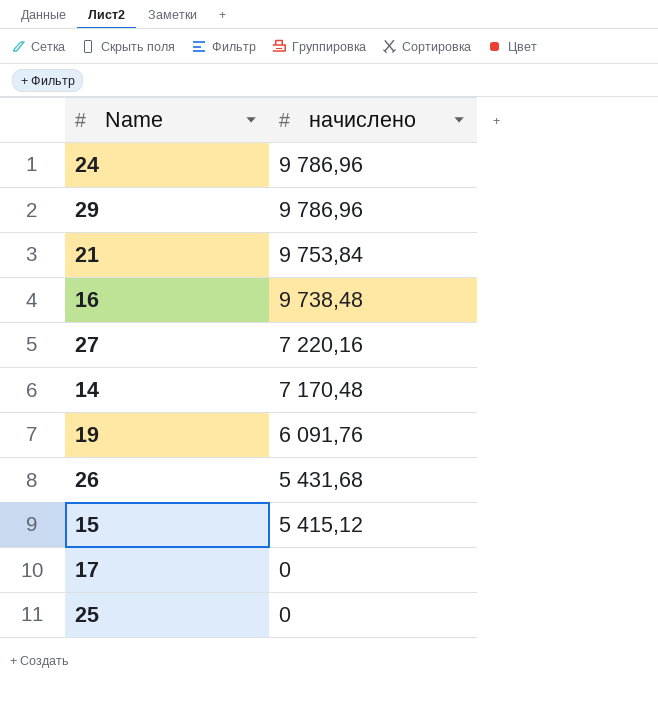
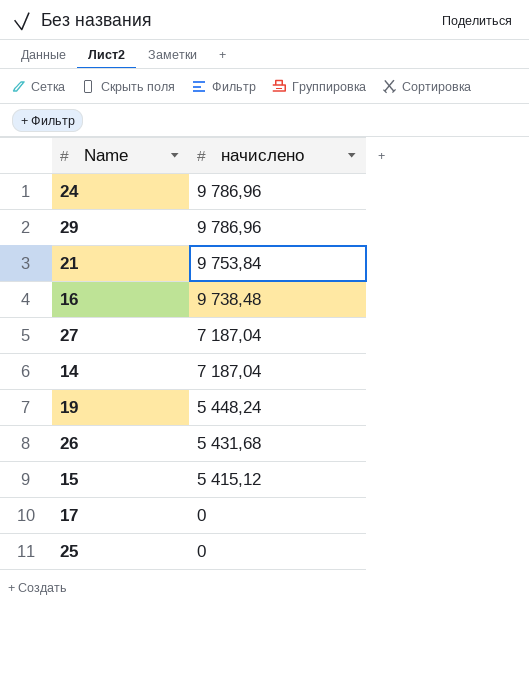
27 | начислено: 7 220,16 -> 7 187,04
14 | начислено: 7 170,48 -> 7 187,04
19 | начислено: 6 091,76 -> 5 448,24

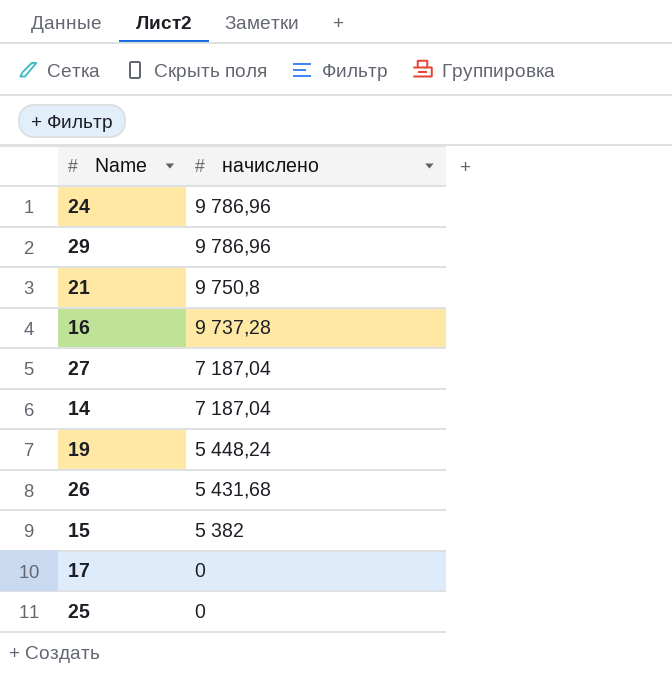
21 | начислено: 9 753,84 -> 9 750,8
16 | начислено: 9 738,48 -> 9 737,28
15 | начислено: 5 415,12 -> 5 382

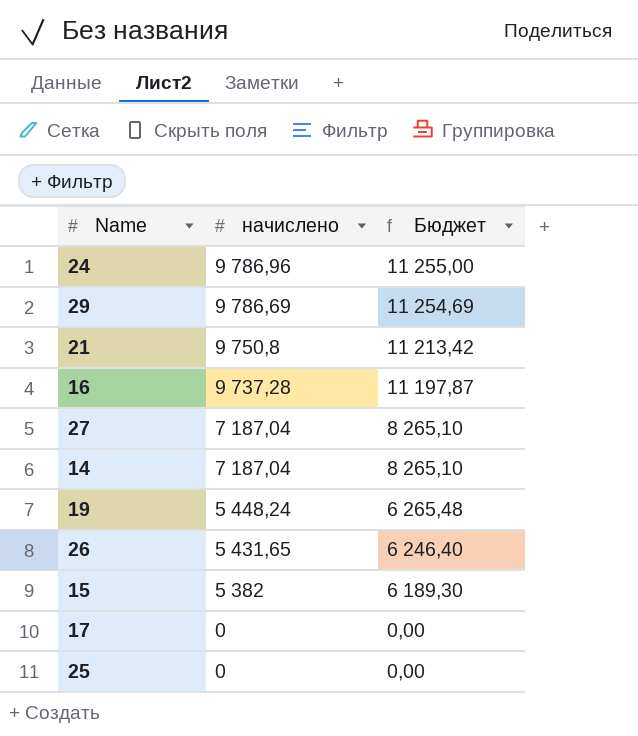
column Бюджет | formula: none -> [начислено] * 1,15
29 | начислено: 9 786,96 -> 9 786,69
26 | начислено: 5 431,68 -> 5 431,65

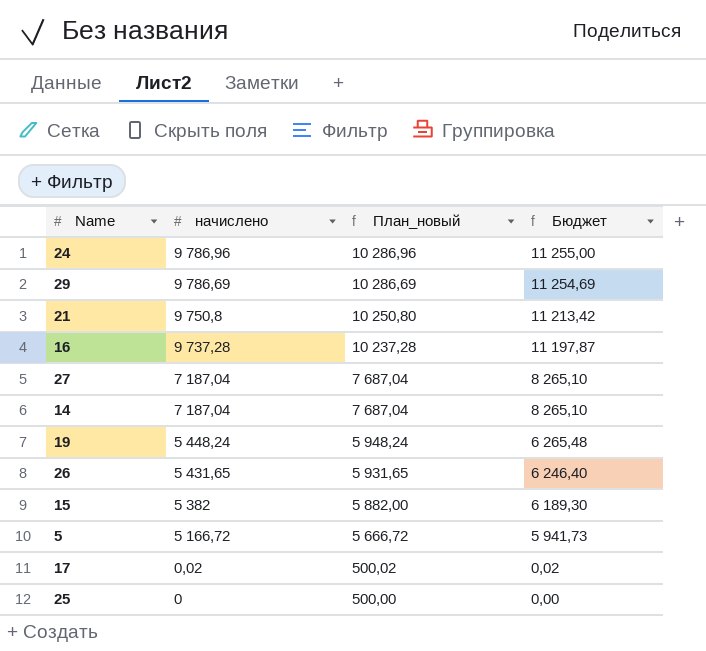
column План_новый | formula: none -> [начислено] + 500
row 5: none -> 5 166,72 | 5 666,72 | 5 941,73
17 | начислено: 0 -> 0,02
17 | Бюджет: 0,00 -> 0,02

